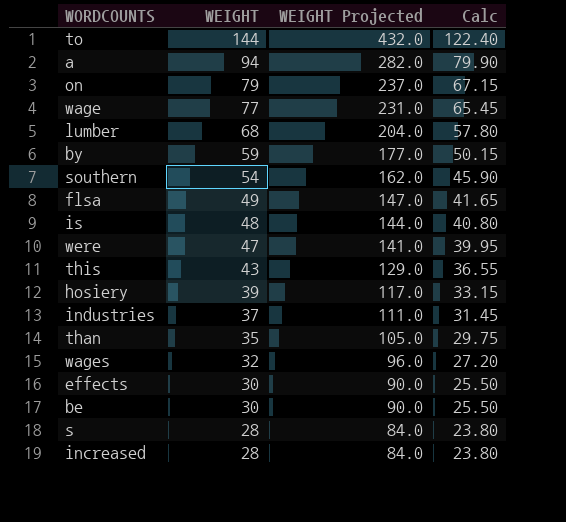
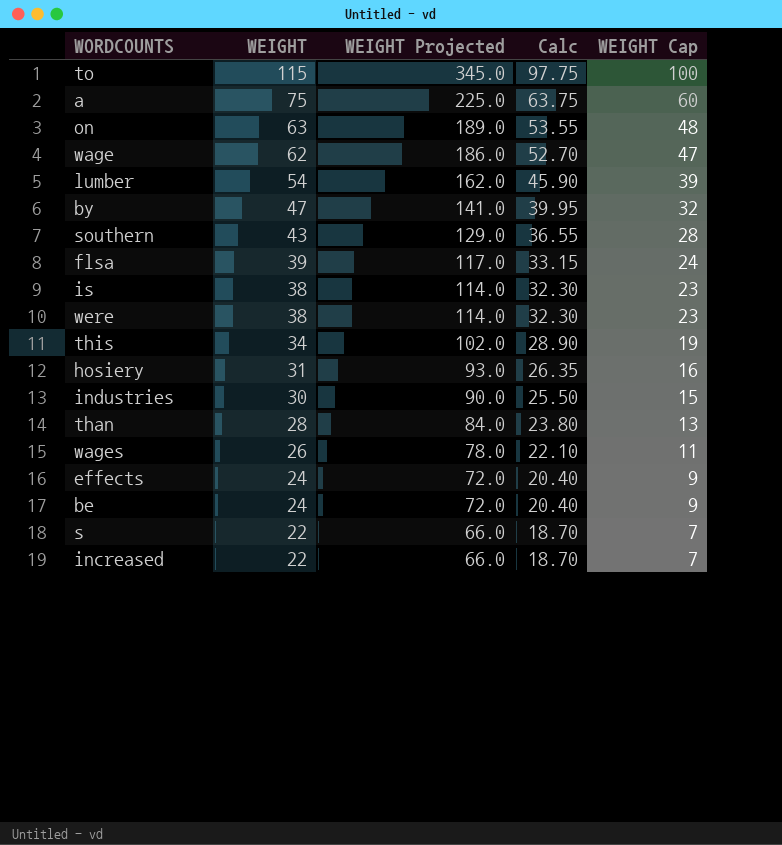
column WEIGHT Cap | formula: none -> [WEIGHT] - 15
to | WEIGHT: 144 -> 115
to | WEIGHT Projected: 432.0 -> 345.0
to | Calc: 122.40 -> 97.75
a | WEIGHT: 94 -> 75
a | WEIGHT Projected: 282.0 -> 225.0
a | Calc: 79.90 -> 63.75
on | WEIGHT: 79 -> 63
on | WEIGHT Projected: 237.0 -> 189.0
on | Calc: 67.15 -> 53.55
wage | WEIGHT: 77 -> 62
wage | WEIGHT Projected: 231.0 -> 186.0
wage | Calc: 65.45 -> 52.70
lumber | WEIGHT: 68 -> 54
lumber | WEIGHT Projected: 204.0 -> 162.0
lumber | Calc: 57.80 -> 45.90
by | WEIGHT: 59 -> 47
by | WEIGHT Projected: 177.0 -> 141.0
by | Calc: 50.15 -> 39.95
southern | WEIGHT: 54 -> 43
southern | WEIGHT Projected: 162.0 -> 129.0
southern | Calc: 45.90 -> 36.55
flsa | WEIGHT: 49 -> 39
flsa | WEIGHT Projected: 147.0 -> 117.0
flsa | Calc: 41.65 -> 33.15
is | WEIGHT: 48 -> 38
is | WEIGHT Projected: 144.0 -> 114.0
is | Calc: 40.80 -> 32.30
were | WEIGHT: 47 -> 38
were | WEIGHT Projected: 141.0 -> 114.0
were | Calc: 39.95 -> 32.30
this | WEIGHT: 43 -> 34
this | WEIGHT Projected: 129.0 -> 102.0
this | Calc: 36.55 -> 28.90
hosiery | WEIGHT: 39 -> 31
hosiery | WEIGHT Projected: 117.0 -> 93.0
hosiery | Calc: 33.15 -> 26.35
industries | WEIGHT: 37 -> 30
industries | WEIGHT Projected: 111.0 -> 90.0
industries | Calc: 31.45 -> 25.50
than | WEIGHT: 35 -> 28
than | WEIGHT Projected: 105.0 -> 84.0
than | Calc: 29.75 -> 23.80
wages | WEIGHT: 32 -> 26
wages | WEIGHT Projected: 96.0 -> 78.0
wages | Calc: 27.20 -> 22.10
effects | WEIGHT: 30 -> 24
effects | WEIGHT Projected: 90.0 -> 72.0
effects | Calc: 25.50 -> 20.40
be | WEIGHT: 30 -> 24
be | WEIGHT Projected: 90.0 -> 72.0
be | Calc: 25.50 -> 20.40
s | WEIGHT: 28 -> 22
s | WEIGHT Projected: 84.0 -> 66.0
s | Calc: 23.80 -> 18.70
increased | WEIGHT: 28 -> 22
increased | WEIGHT Projected: 84.0 -> 66.0
increased | Calc: 23.80 -> 18.70

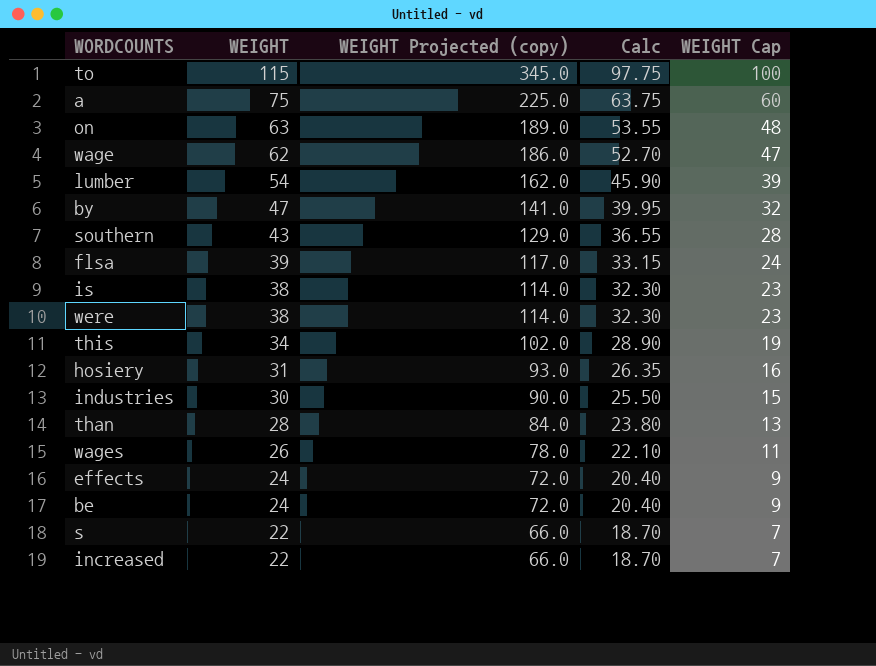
column name: WEIGHT Projected -> WEIGHT Projected (copy)

